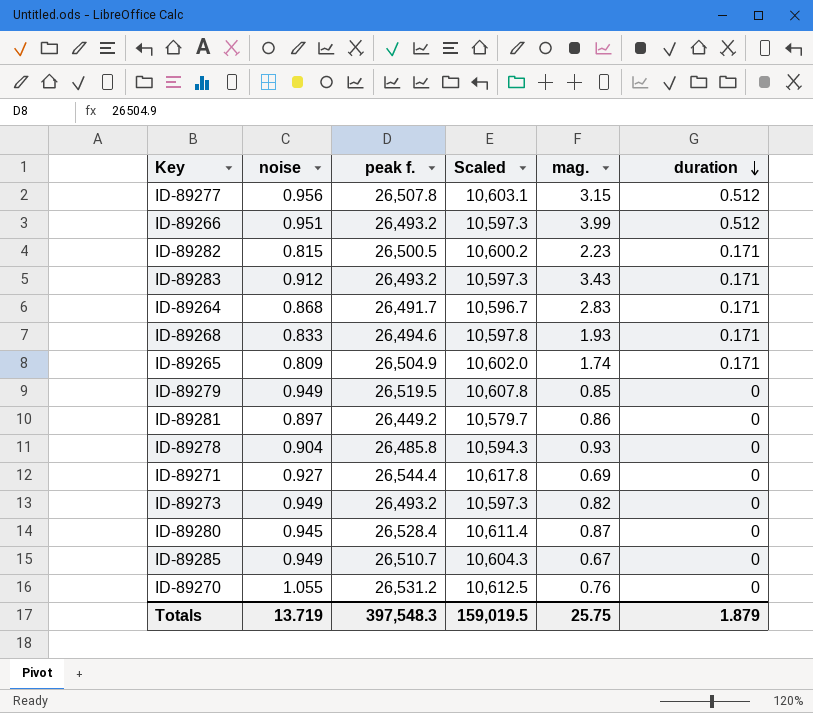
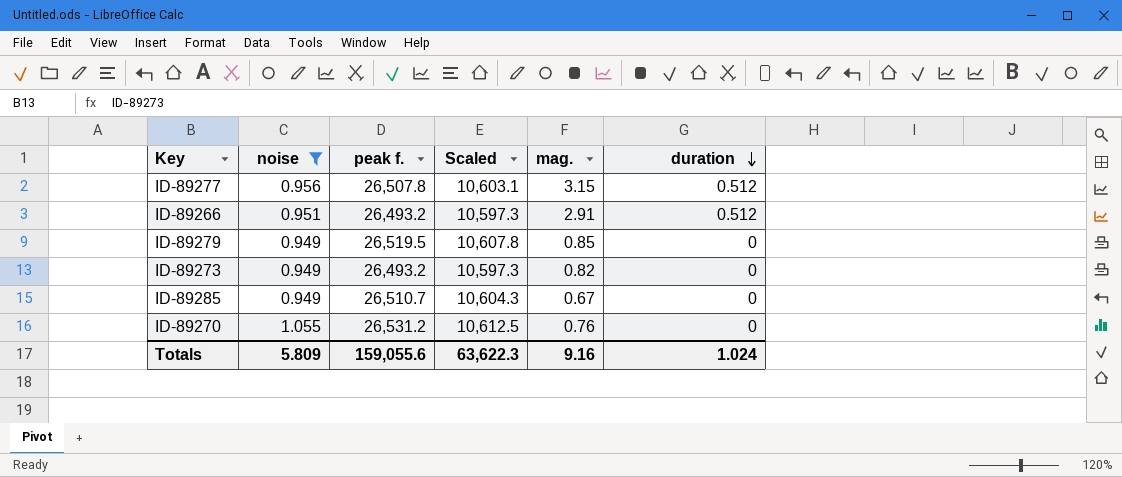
filter: none -> noise >= 0.949
ID-89266 | mag.: 3.99 -> 2.91
Totals | noise: 13.719 -> 5.809
Totals | peak f.: 397,548.3 -> 159,055.6
Totals | Scaled: 159,019.5 -> 63,622.3
Totals | mag.: 25.75 -> 9.16
Totals | duration: 1.879 -> 1.024

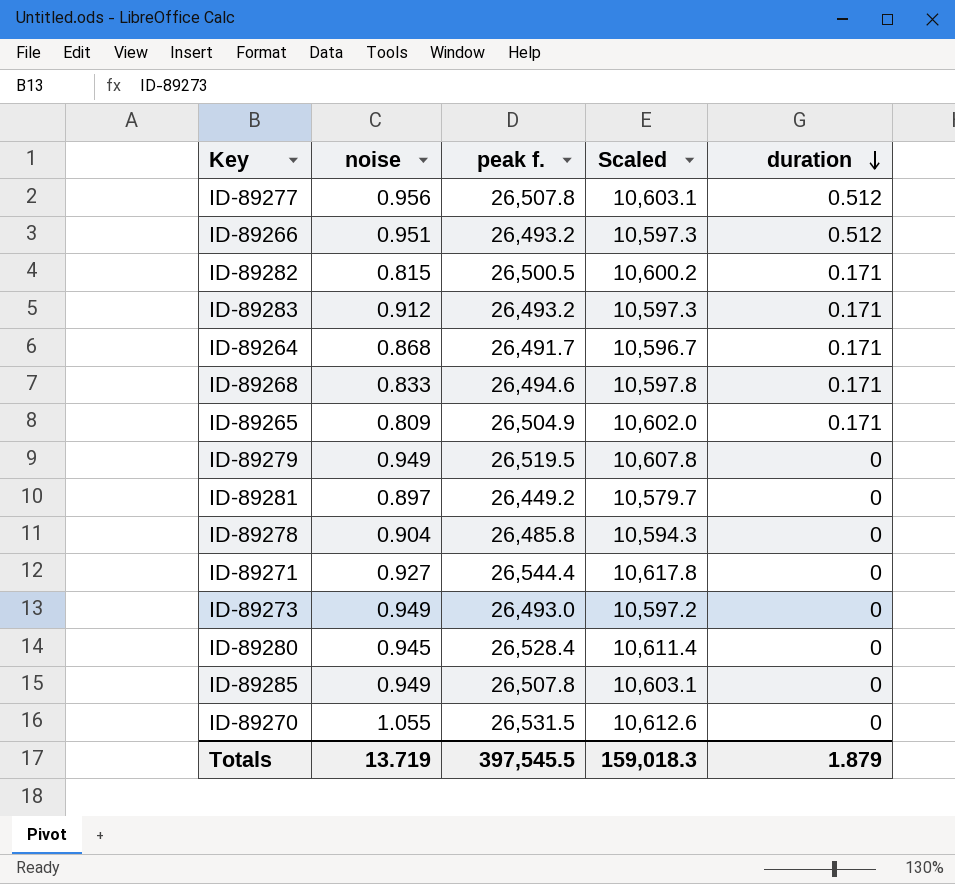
filter: noise >= 0.949 -> none
column mag. | position: 5 -> none
ID-89273 | peak f.: 26,493.2 -> 26,493.0
ID-89273 | Scaled: 10,597.3 -> 10,597.2
ID-89285 | peak f.: 26,510.7 -> 26,507.8
ID-89285 | Scaled: 10,604.3 -> 10,603.1
ID-89270 | peak f.: 26,531.2 -> 26,531.5
ID-89270 | Scaled: 10,612.5 -> 10,612.6
Totals | noise: 5.809 -> 13.719
Totals | peak f.: 159,055.6 -> 397,545.5
Totals | Scaled: 63,622.3 -> 159,018.3
Totals | duration: 1.024 -> 1.879

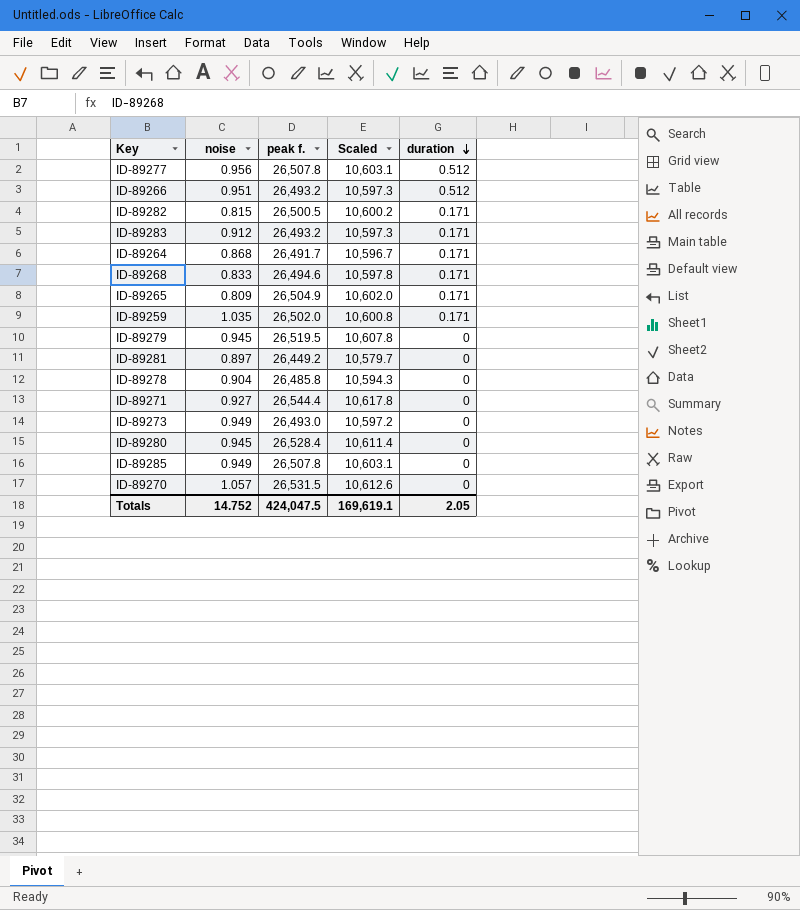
row ID-89259: none -> 1.035 | 26,502.0 | 10,600.8 | 0.171
ID-89279 | noise: 0.949 -> 0.945
ID-89270 | noise: 1.055 -> 1.057
Totals | noise: 13.719 -> 14.752
Totals | peak f.: 397,545.5 -> 424,047.5
Totals | Scaled: 159,018.3 -> 169,619.1
Totals | duration: 1.879 -> 2.05

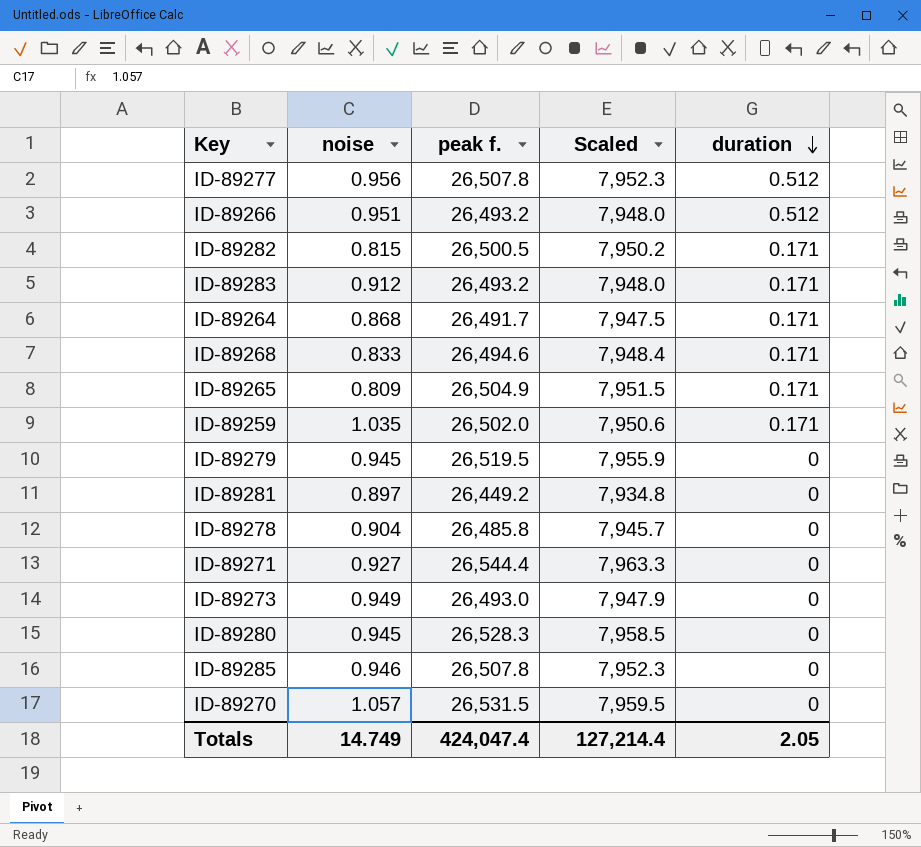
column Scaled | formula: [peak f.] * 0.4 -> [peak f.] * 0.3
ID-89280 | peak f.: 26,528.4 -> 26,528.3
ID-89285 | noise: 0.949 -> 0.946
Totals | noise: 14.752 -> 14.749
Totals | peak f.: 424,047.5 -> 424,047.4
Totals | Scaled: 169,619.1 -> 127,214.4

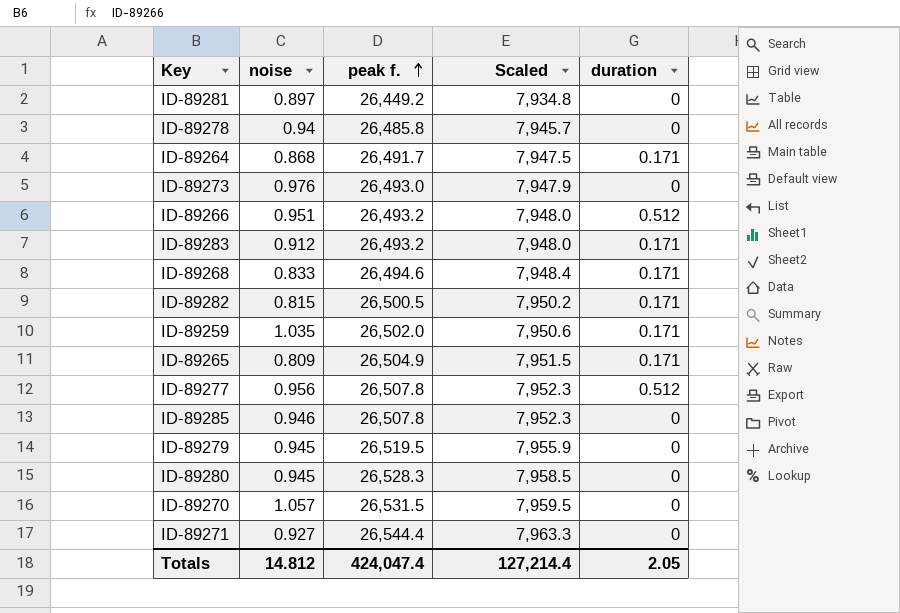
row order: duration descending -> peak f. ascending
ID-89278 | noise: 0.904 -> 0.94
ID-89273 | noise: 0.949 -> 0.976
Totals | noise: 14.749 -> 14.812

